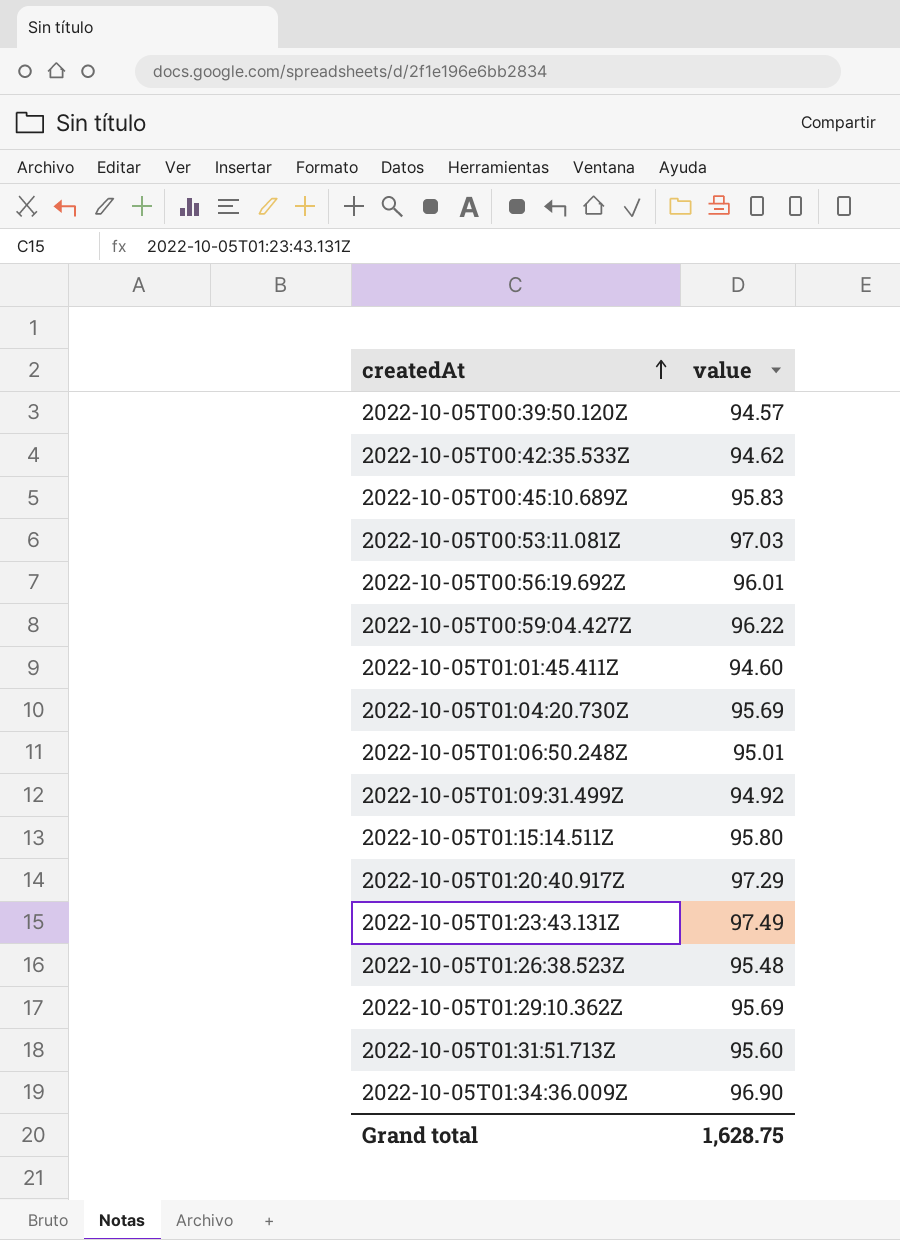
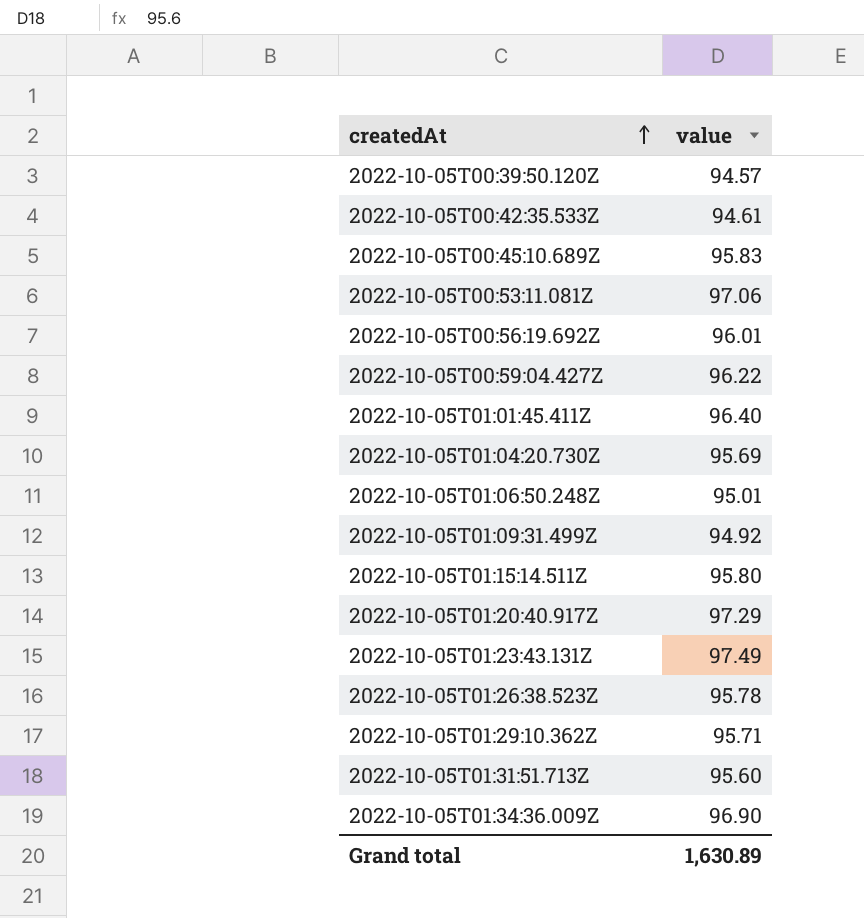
2022-10-05T00:42:35.533Z | value: 94.62 -> 94.61
2022-10-05T00:53:11.081Z | value: 97.03 -> 97.06
2022-10-05T01:01:45.411Z | value: 94.60 -> 96.40
2022-10-05T01:26:38.523Z | value: 95.48 -> 95.78
2022-10-05T01:29:10.362Z | value: 95.69 -> 95.71
Grand total | value: 1,628.75 -> 1,630.89

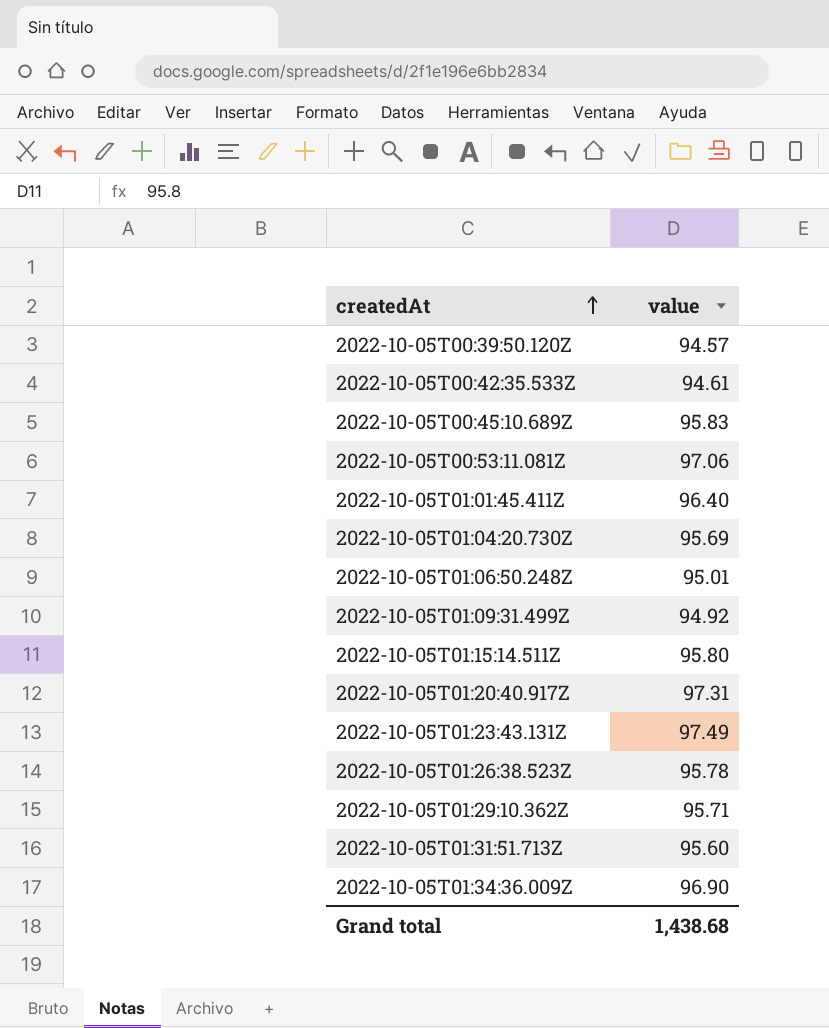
row 2022-10-05T00:56:19.692Z: 96.01 -> none
row 2022-10-05T00:59:04.427Z: 96.22 -> none
2022-10-05T01:20:40.917Z | value: 97.29 -> 97.31
Grand total | value: 1,630.89 -> 1,438.68

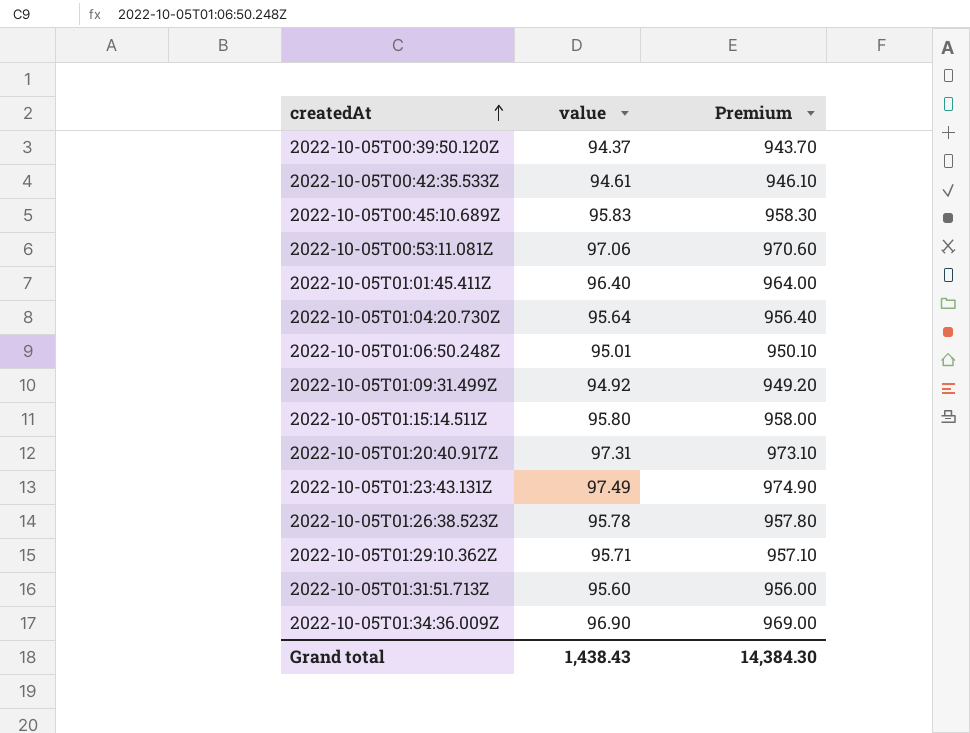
column Premium | formula: none -> [value] * 10
2022-10-05T00:39:50.120Z | value: 94.57 -> 94.37
2022-10-05T01:04:20.730Z | value: 95.69 -> 95.64
Grand total | value: 1,438.68 -> 1,438.43

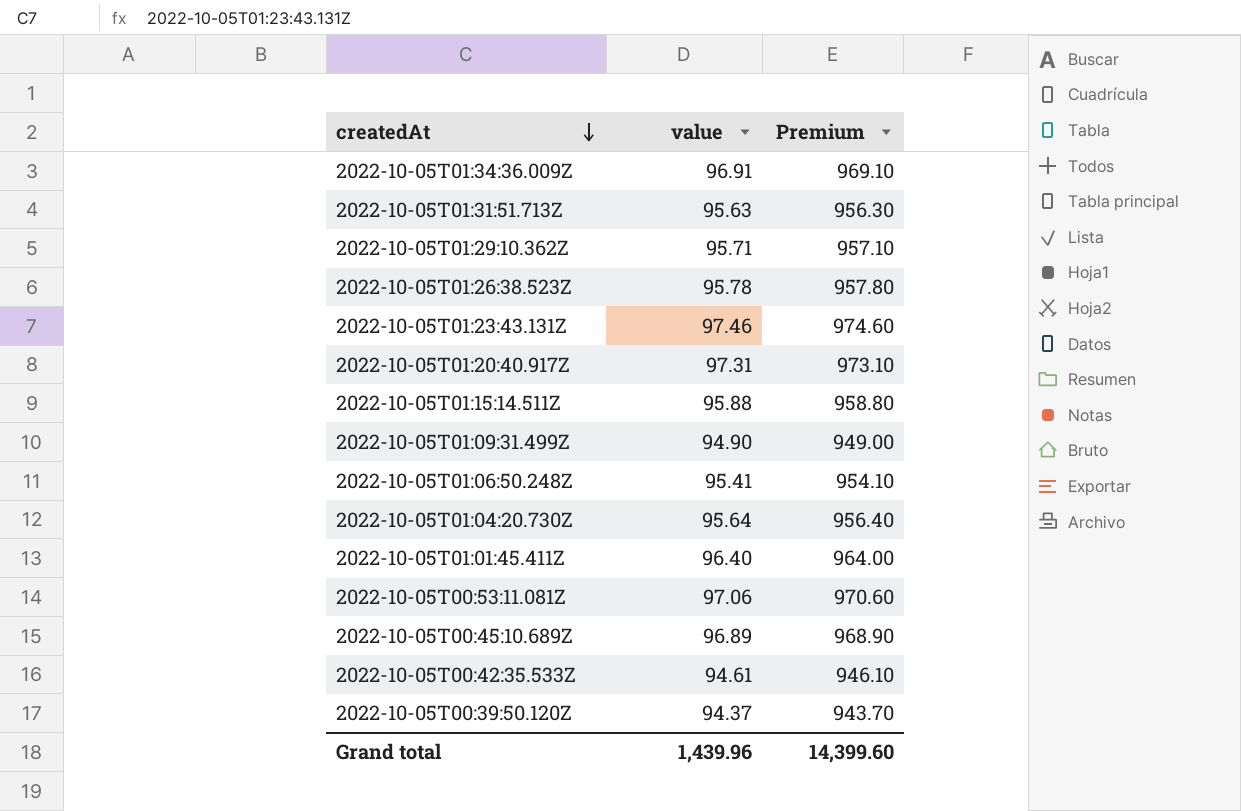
row order: createdAt ascending -> createdAt descending
2022-10-05T01:34:36.009Z | value: 96.90 -> 96.91
2022-10-05T01:34:36.009Z | Premium: 969.00 -> 969.10
2022-10-05T01:31:51.713Z | value: 95.60 -> 95.63
2022-10-05T01:31:51.713Z | Premium: 956.00 -> 956.30
2022-10-05T01:23:43.131Z | value: 97.49 -> 97.46
2022-10-05T01:23:43.131Z | Premium: 974.90 -> 974.60
2022-10-05T01:15:14.511Z | value: 95.80 -> 95.88
2022-10-05T01:15:14.511Z | Premium: 958.00 -> 958.80
2022-10-05T01:09:31.499Z | value: 94.92 -> 94.90
2022-10-05T01:09:31.499Z | Premium: 949.20 -> 949.00
2022-10-05T01:06:50.248Z | value: 95.01 -> 95.41
2022-10-05T01:06:50.248Z | Premium: 950.10 -> 954.10
2022-10-05T00:45:10.689Z | value: 95.83 -> 96.89
2022-10-05T00:45:10.689Z | Premium: 958.30 -> 968.90
Grand total | value: 1,438.43 -> 1,439.96
Grand total | Premium: 14,384.30 -> 14,399.60

